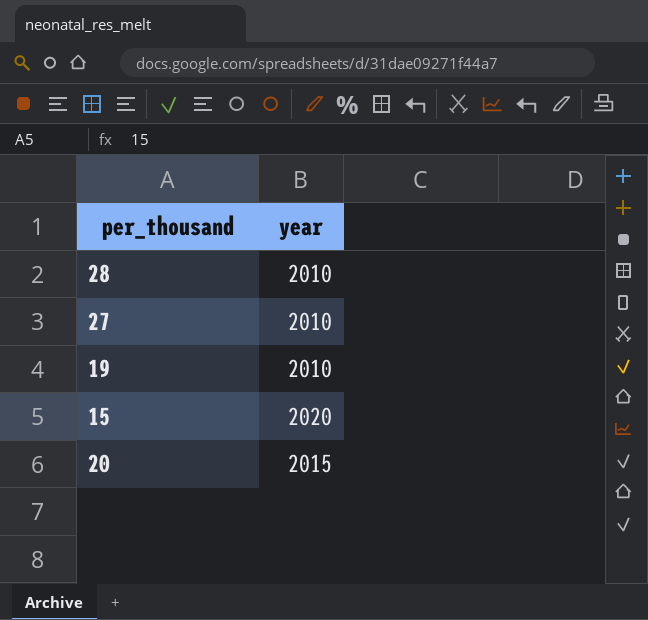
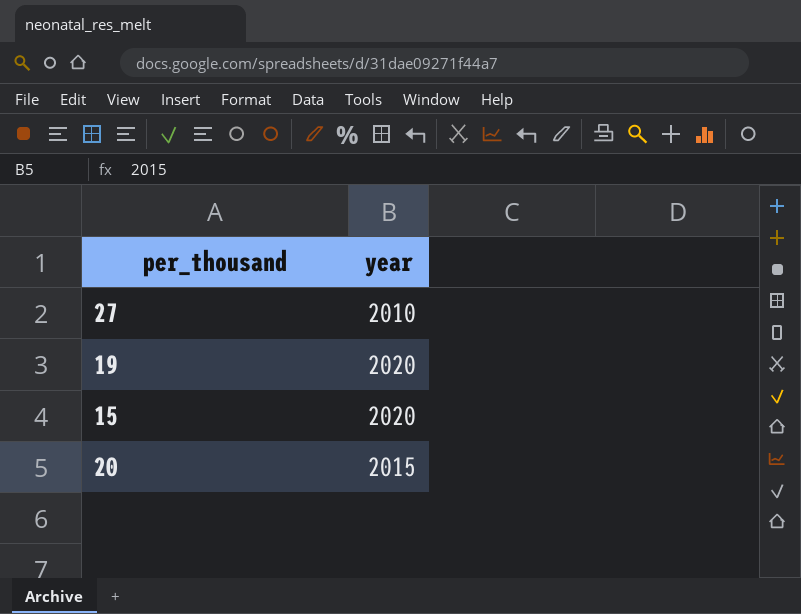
row 28: 2010 -> none
19 | year: 2010 -> 2020

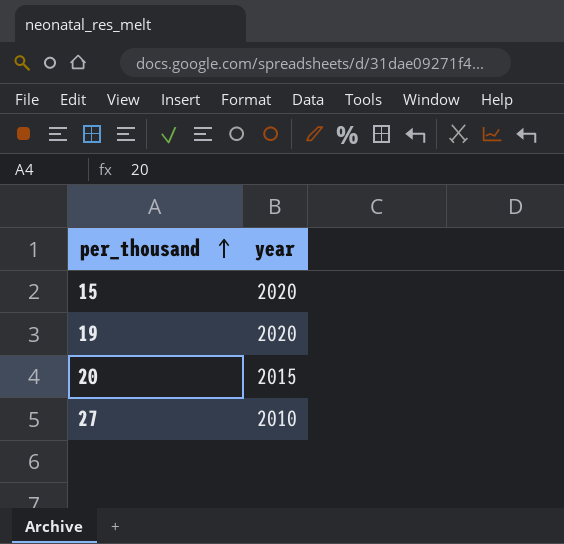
row order: none -> per_thousand ascending

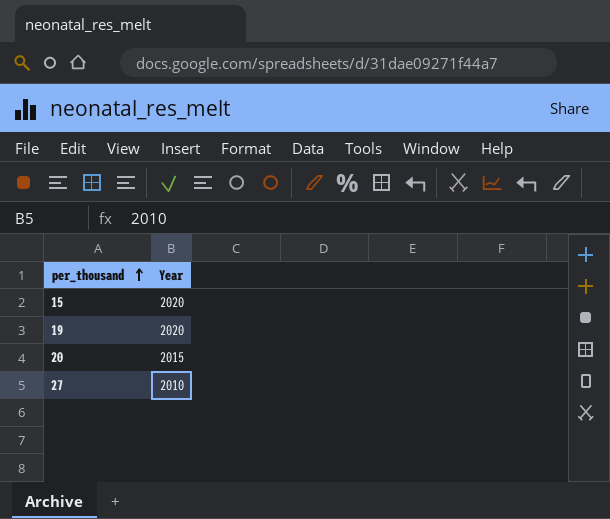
column name: year -> Year

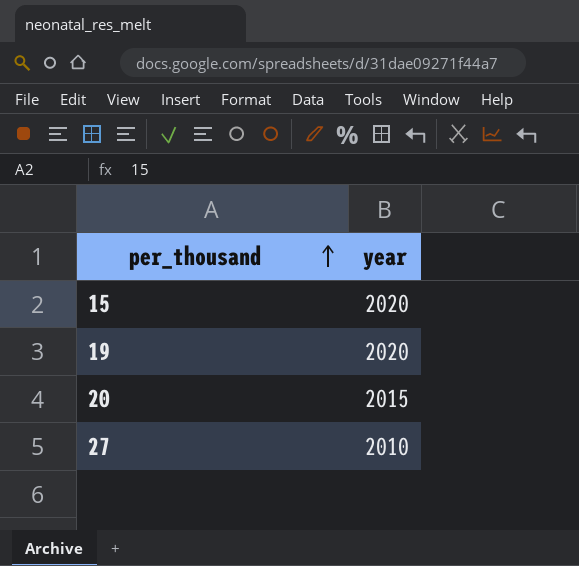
column name: Year -> year

